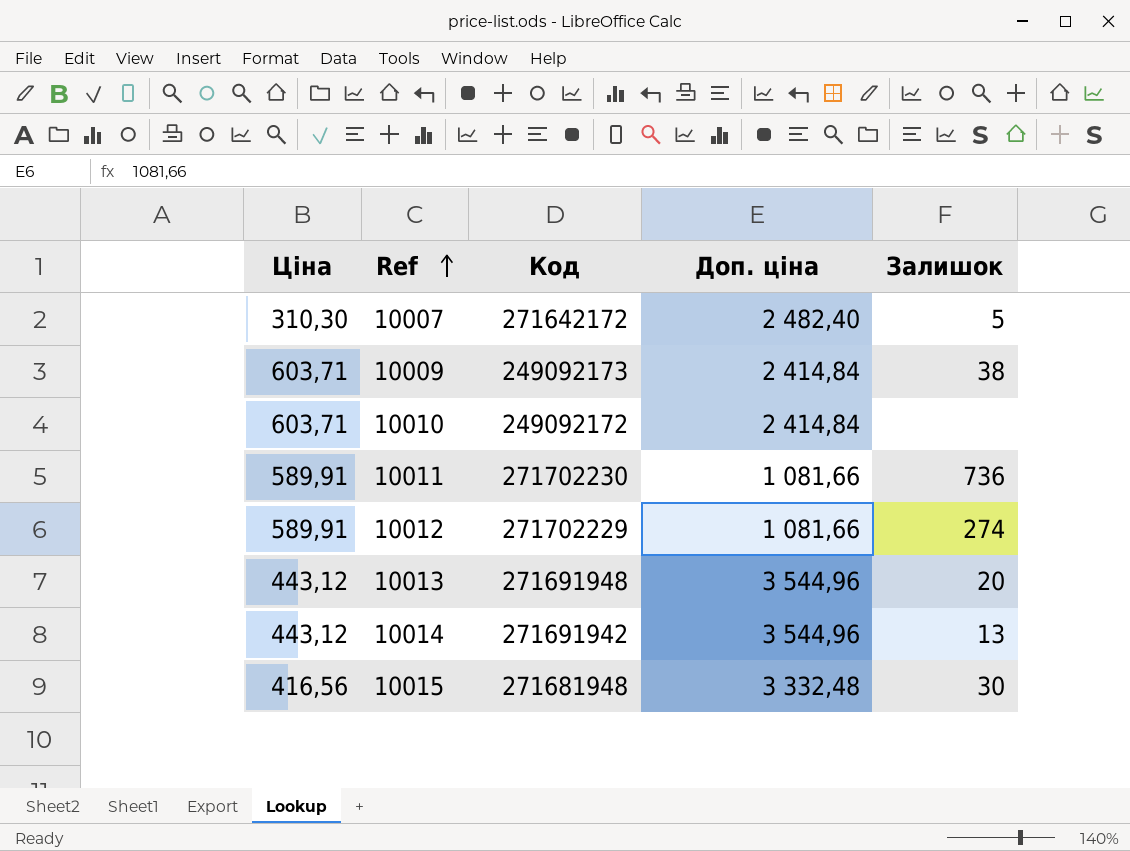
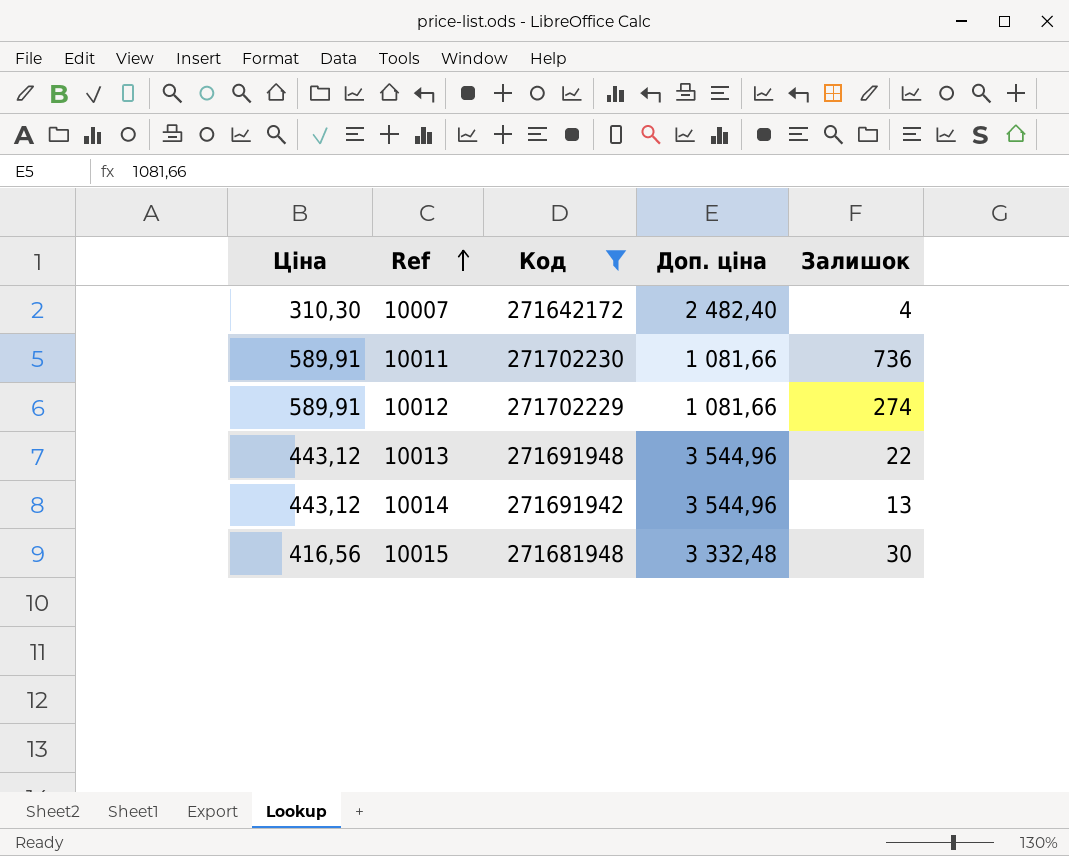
filter: none -> Код >= 271642172
10007 | Залишок: 5 -> 4
10013 | Залишок: 20 -> 22

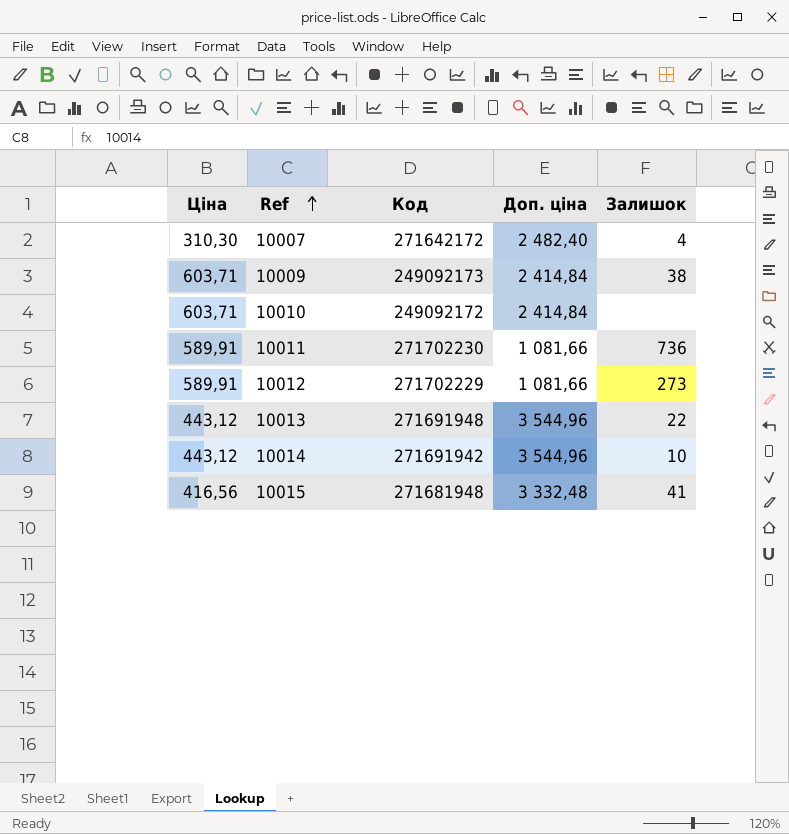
filter: Код >= 271642172 -> none
10012 | Залишок: 274 -> 273
10014 | Залишок: 13 -> 10
10015 | Залишок: 30 -> 41

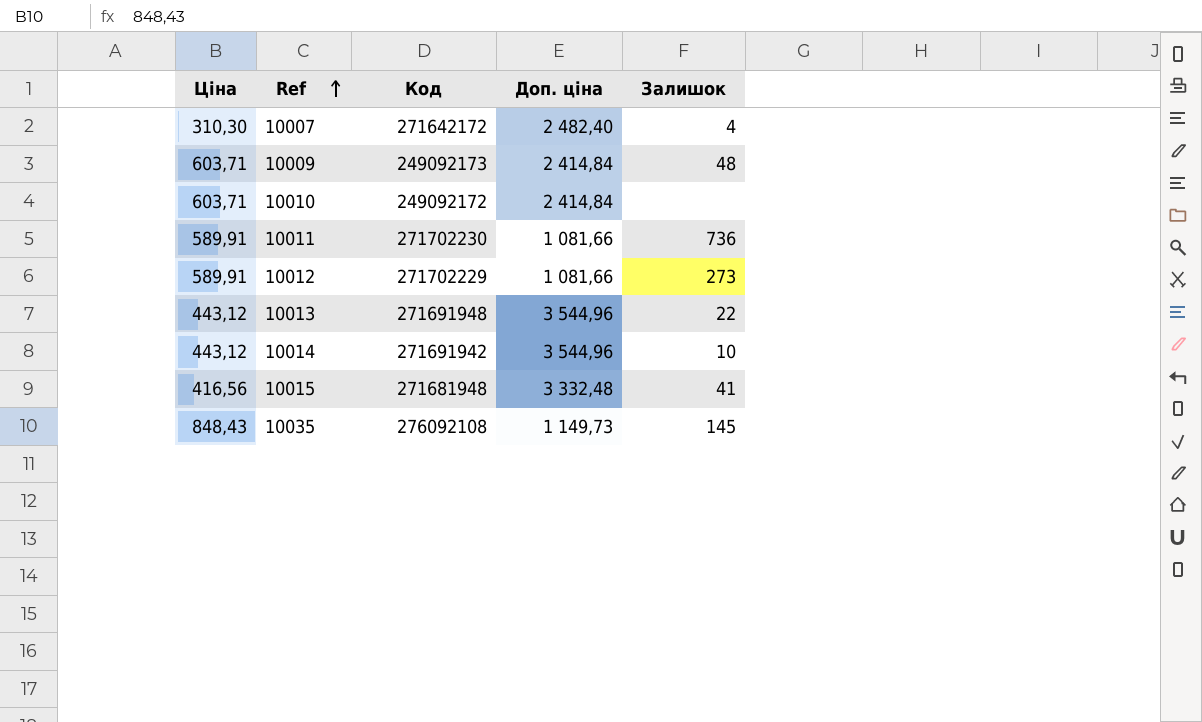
10009 | Залишок: 38 -> 48
row 10035: none -> 848,43 | 276092108 | 1 149,73 | 145

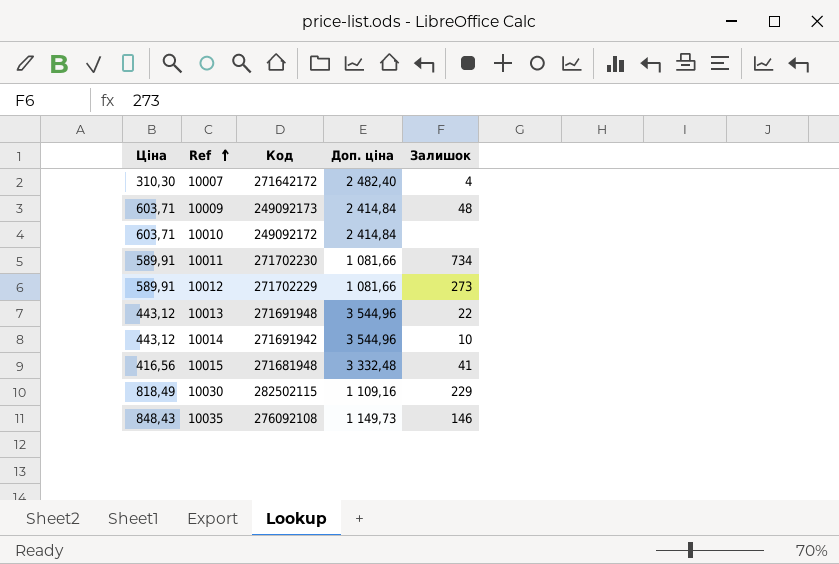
10011 | Залишок: 736 -> 734
row 10030: none -> 818,49 | 282502115 | 1 109,16 | 229
10035 | Залишок: 145 -> 146

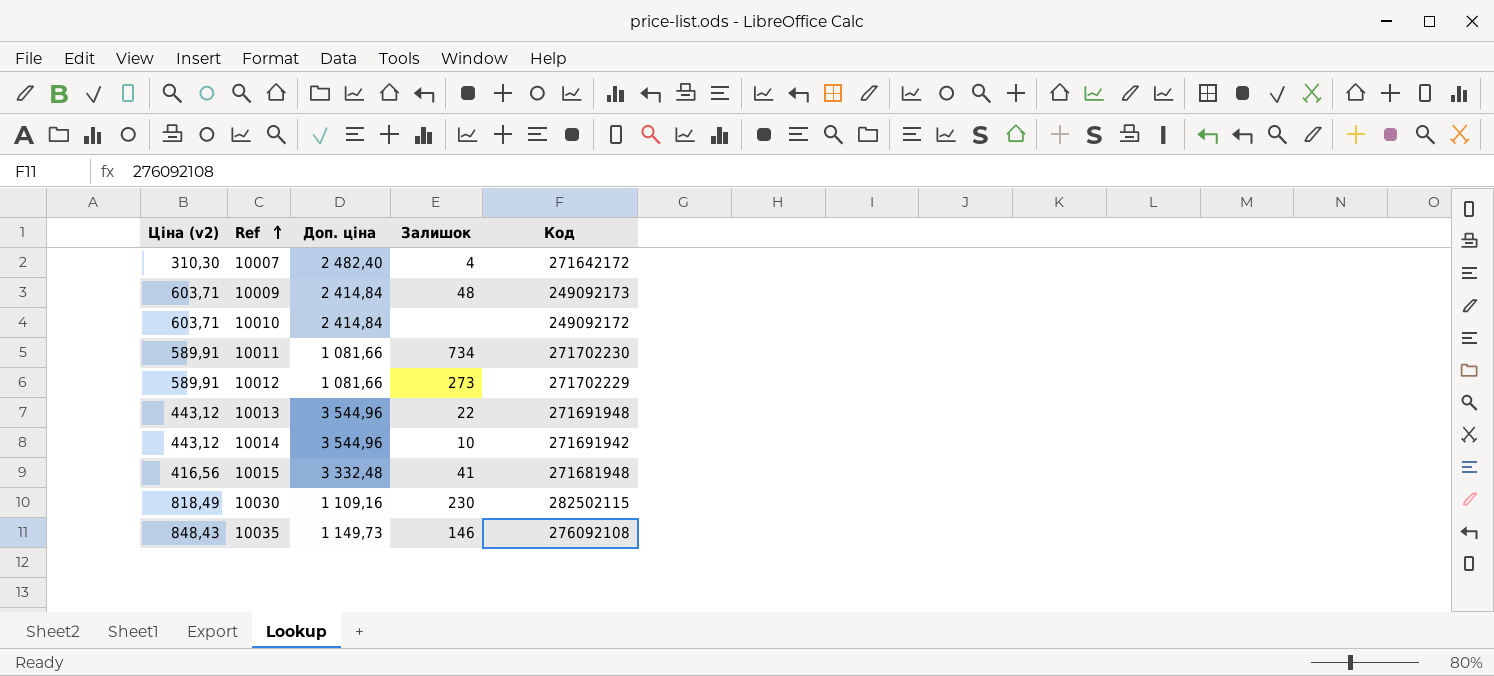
column name: Ціна -> Ціна (v2)
column Код | position: 3 -> 5
10030 | Залишок: 229 -> 230

